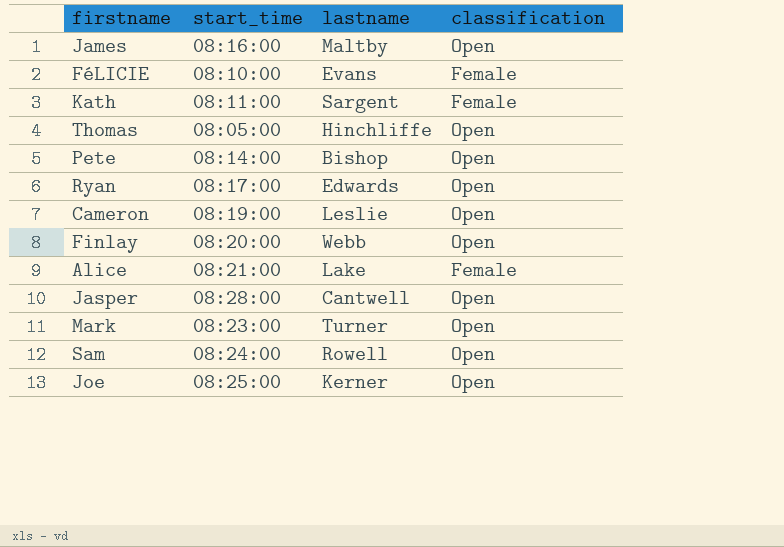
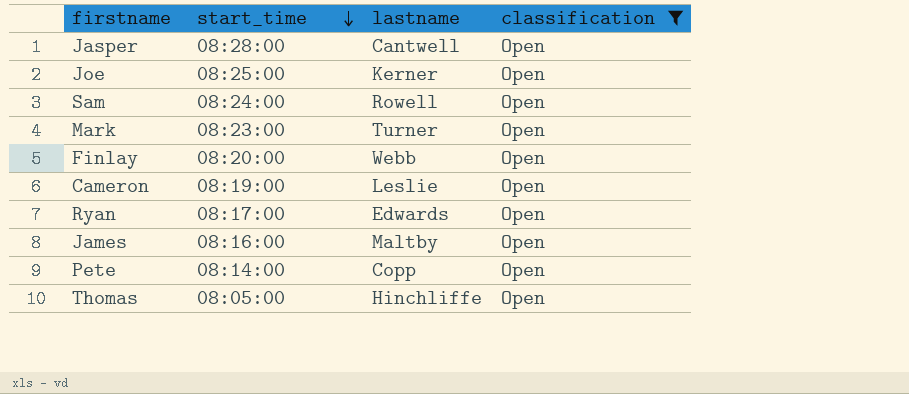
filter: none -> classification = Open
row order: none -> start_time descending
Pete | lastname: Bishop -> Copp

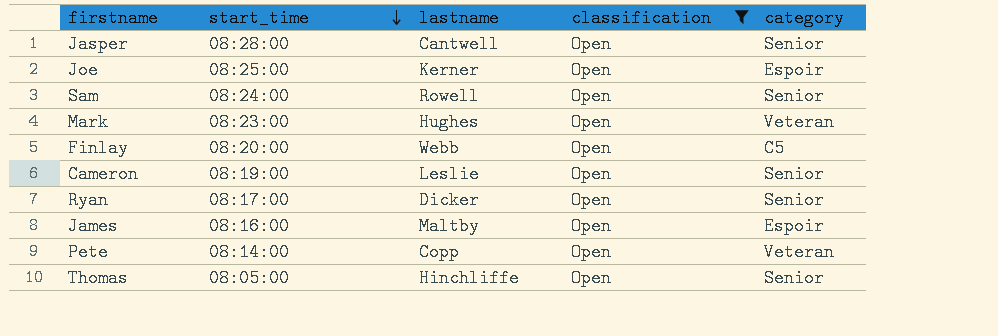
column category | position: none -> 5
Mark | lastname: Turner -> Hughes
Ryan | lastname: Edwards -> Dicker

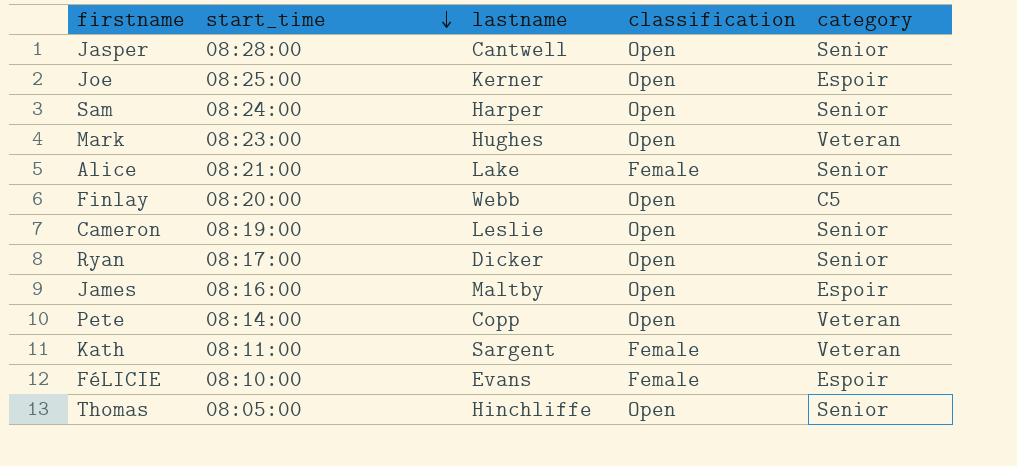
filter: classification = Open -> none
Sam | lastname: Rowell -> Harper

